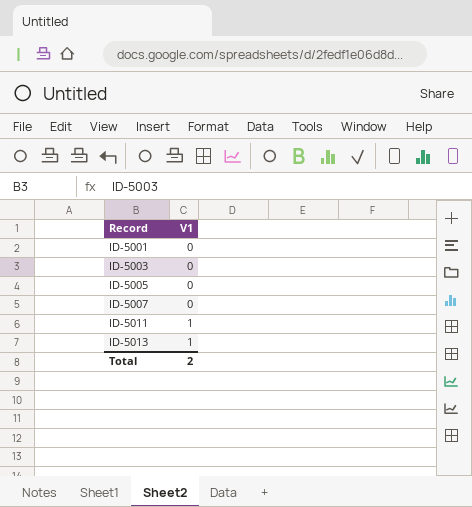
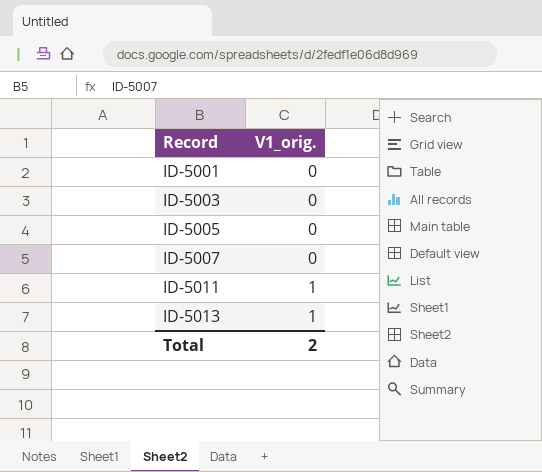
column name: V1 -> V1_orig.

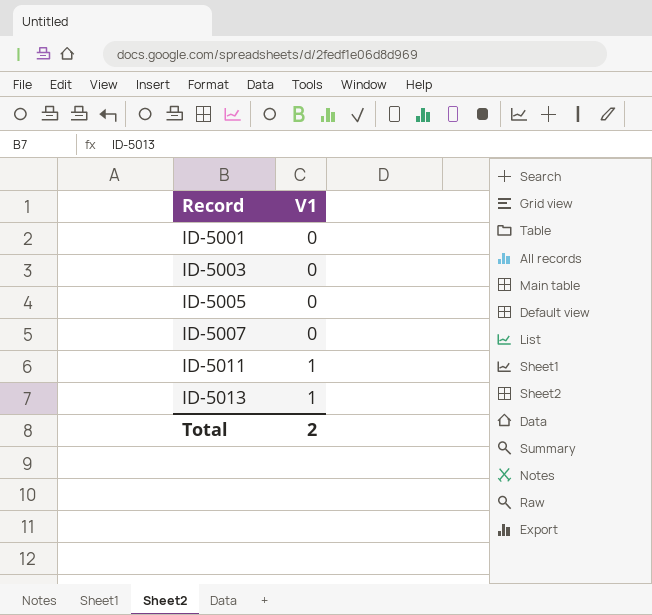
column name: V1_orig. -> V1

